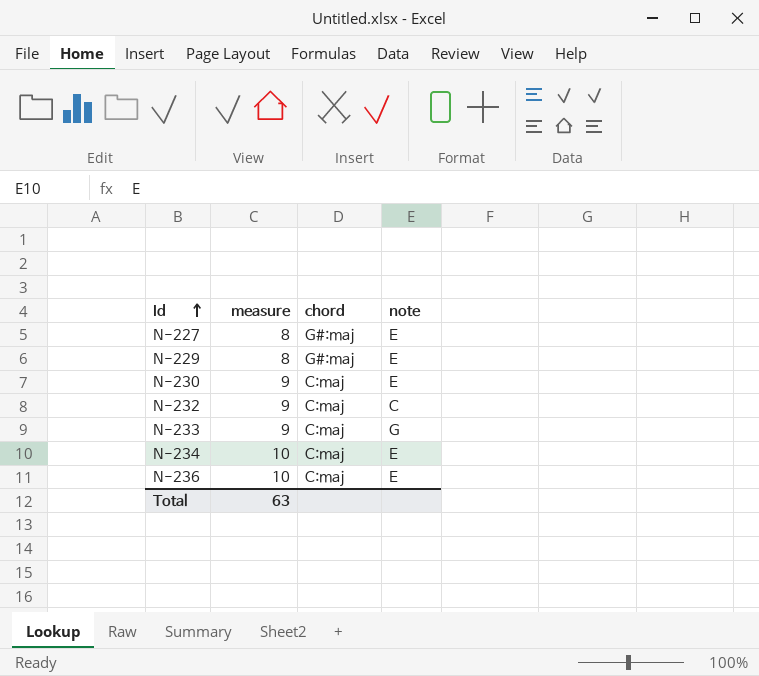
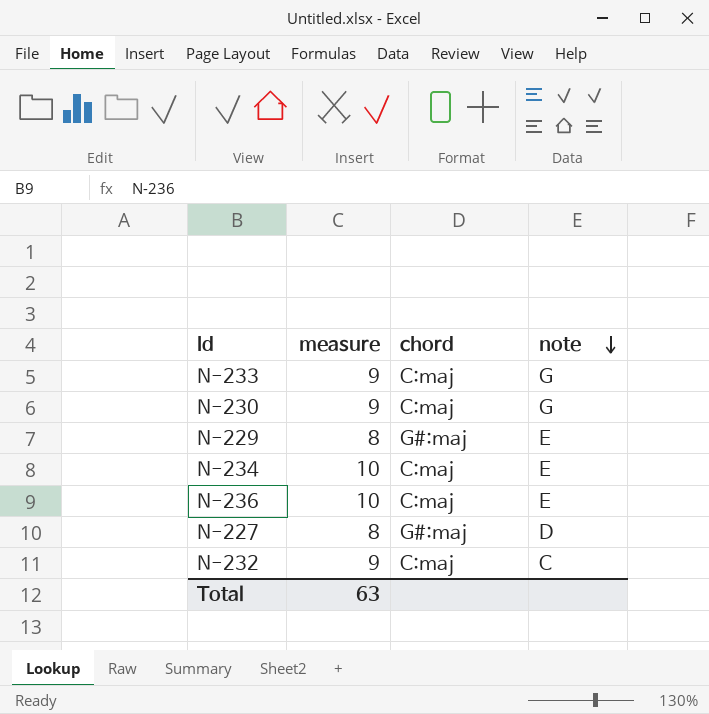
row order: Id ascending -> note descending
N-230 | note: E -> G
N-227 | note: E -> D

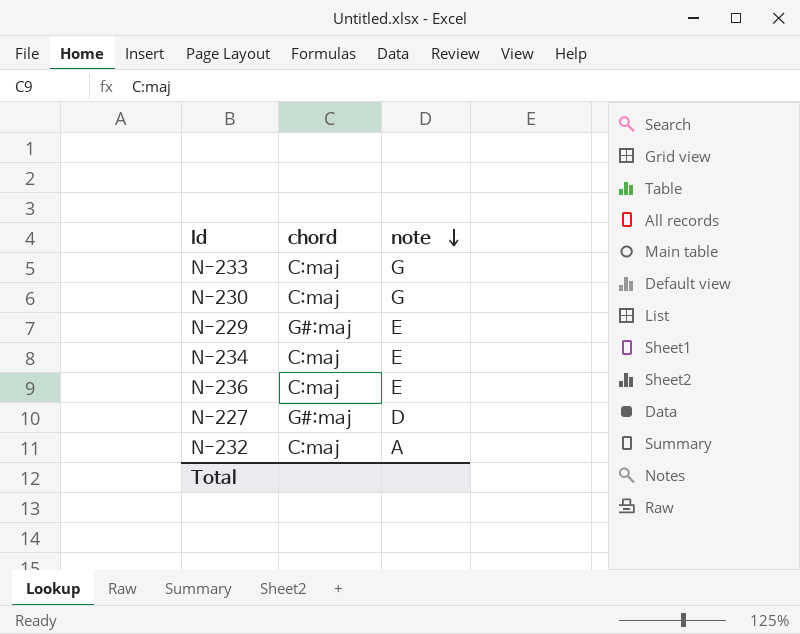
column measure | position: 2 -> none
N-232 | note: C -> A

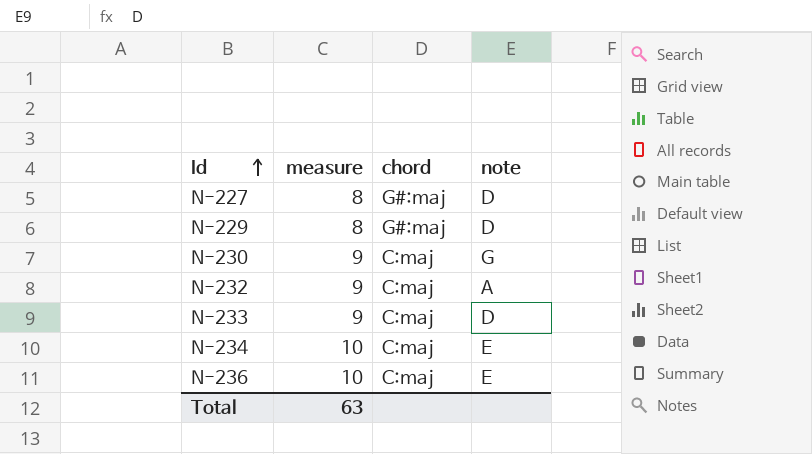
row order: note descending -> Id ascending
column measure | position: none -> 2
N-229 | note: E -> D
N-233 | note: G -> D

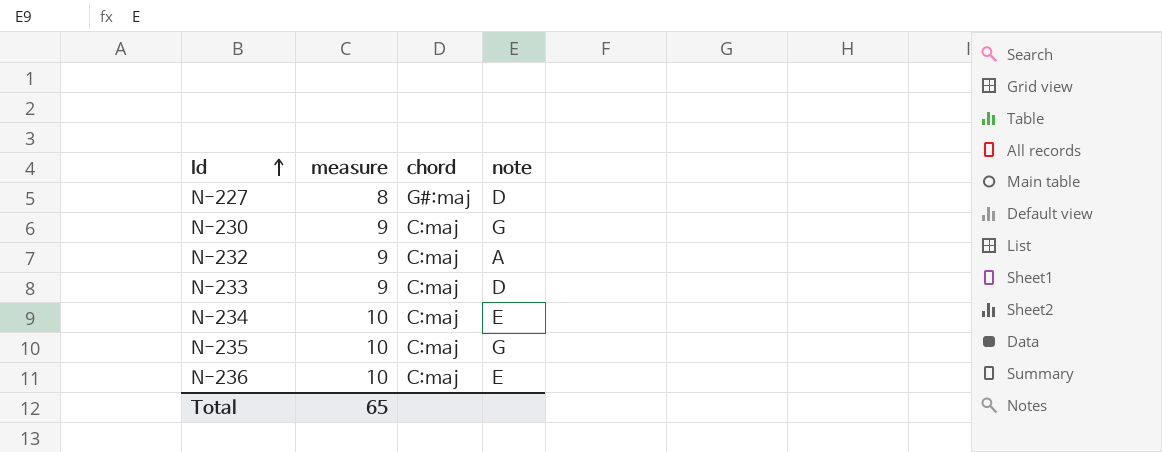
row N-229: 8 | G#:maj | D -> none
row N-235: none -> 10 | C:maj | G
Total | measure: 63 -> 65

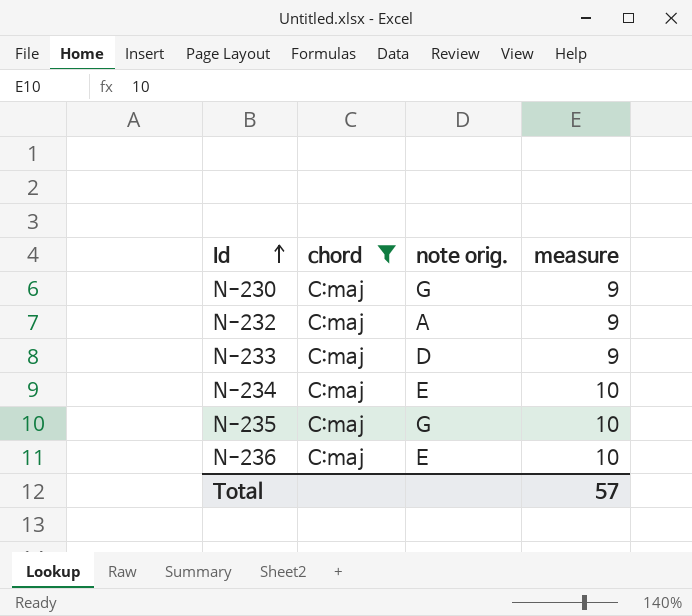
filter: none -> chord = C:maj
column name: note -> note orig.
column measure | position: 2 -> 4
Total | measure: 65 -> 57

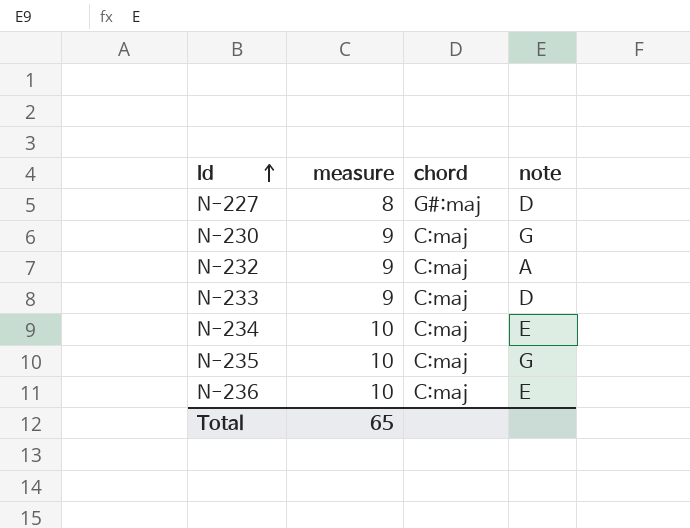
filter: chord = C:maj -> none
column measure | position: 4 -> 2
column name: note orig. -> note
Total | measure: 57 -> 65

